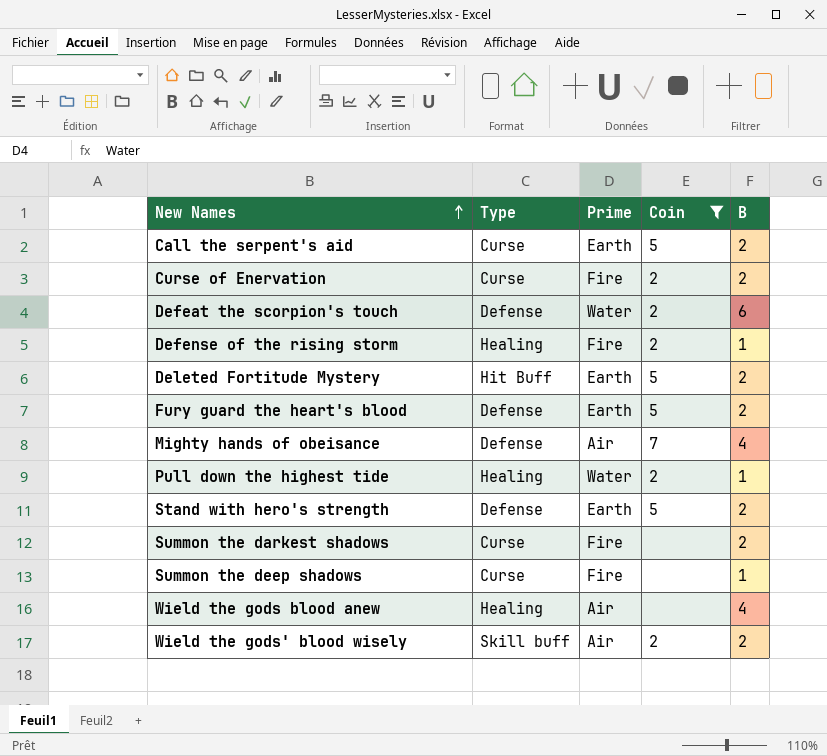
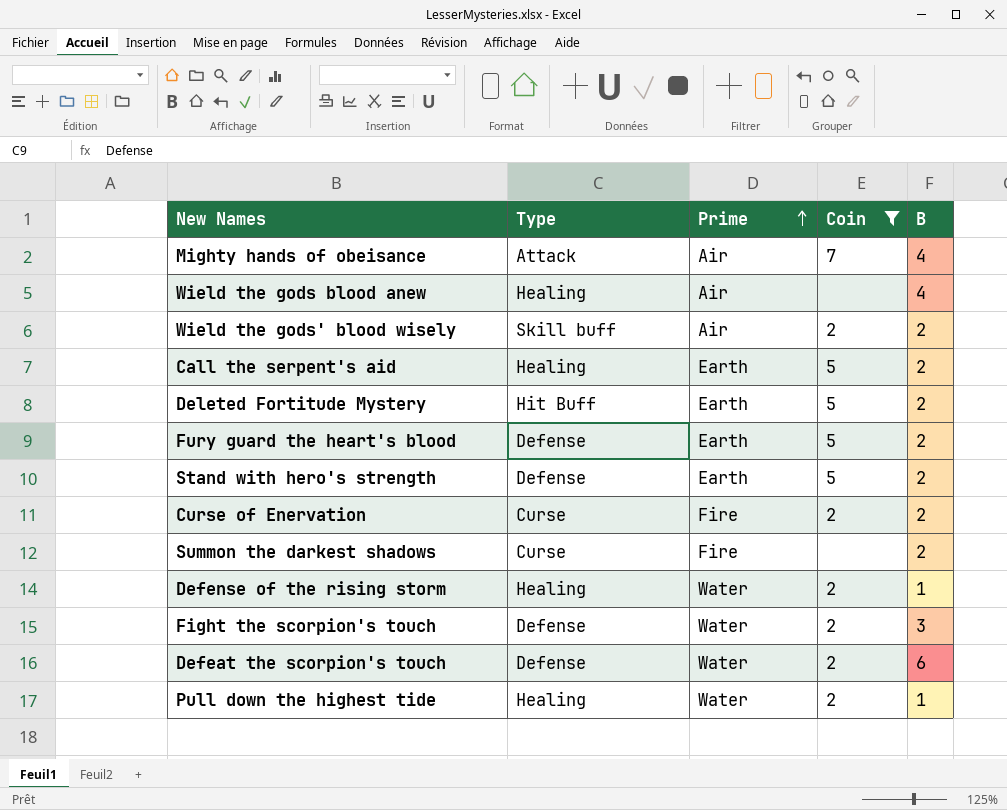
row order: New Names ascending -> Prime ascending
row Summon the deep shadows: Curse | Fire | none | 1 -> none
Mighty hands of obeisance | Type: Defense -> Attack
Call the serpent's aid | Type: Curse -> Healing
Defense of the rising storm | Prime: Fire -> Water
row Fight the scorpion's touch: none -> Defense | Water | 2 | 3

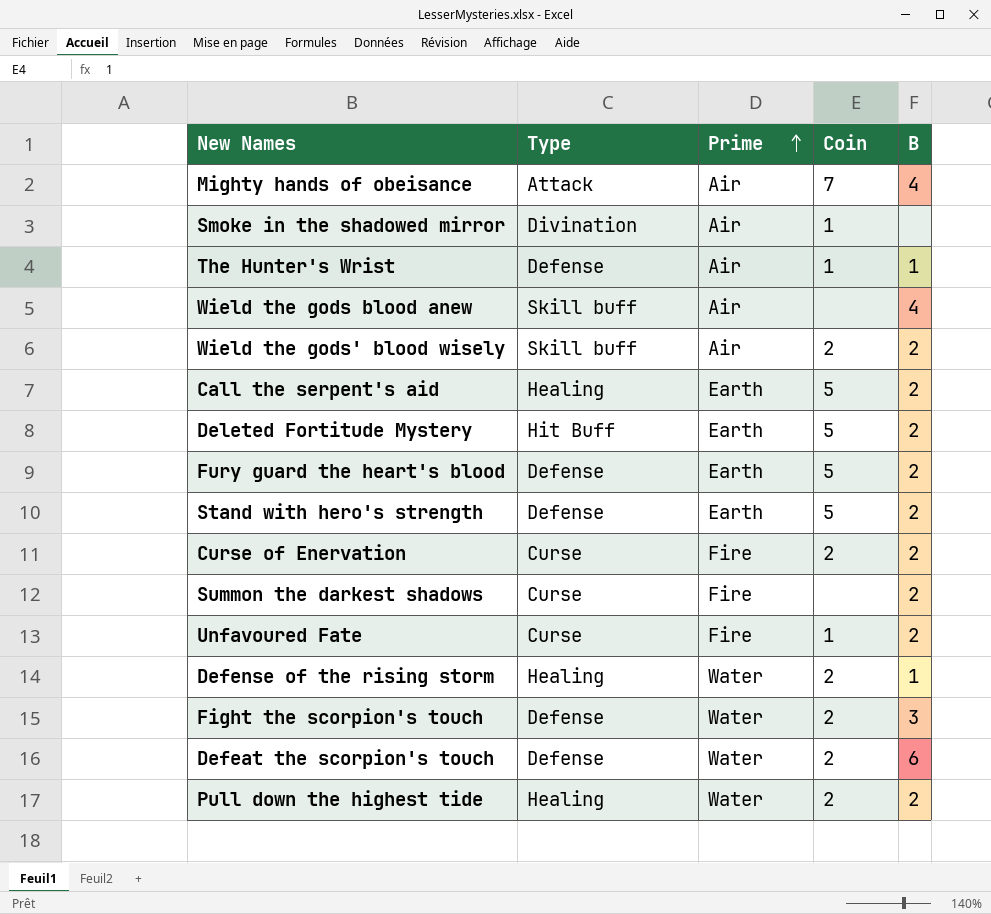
filter: Coin != 1 -> none
Wield the gods blood anew | Type: Healing -> Skill buff
Pull down the highest tide | B: 1 -> 2

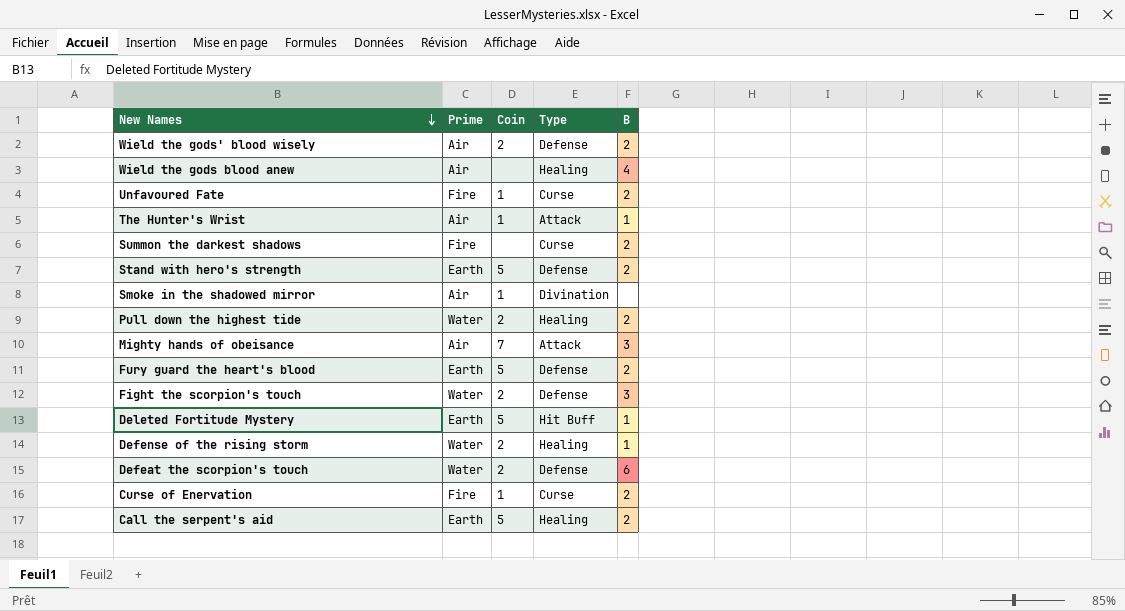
row order: Prime ascending -> New Names descending
column Type | position: 2 -> 4
Wield the gods' blood wisely | Type: Skill buff -> Defense
Wield the gods blood anew | Type: Skill buff -> Healing
The Hunter's Wrist | Type: Defense -> Attack
Mighty hands of obeisance | B: 4 -> 3
Deleted Fortitude Mystery | B: 2 -> 1
Curse of Enervation | Coin: 2 -> 1

